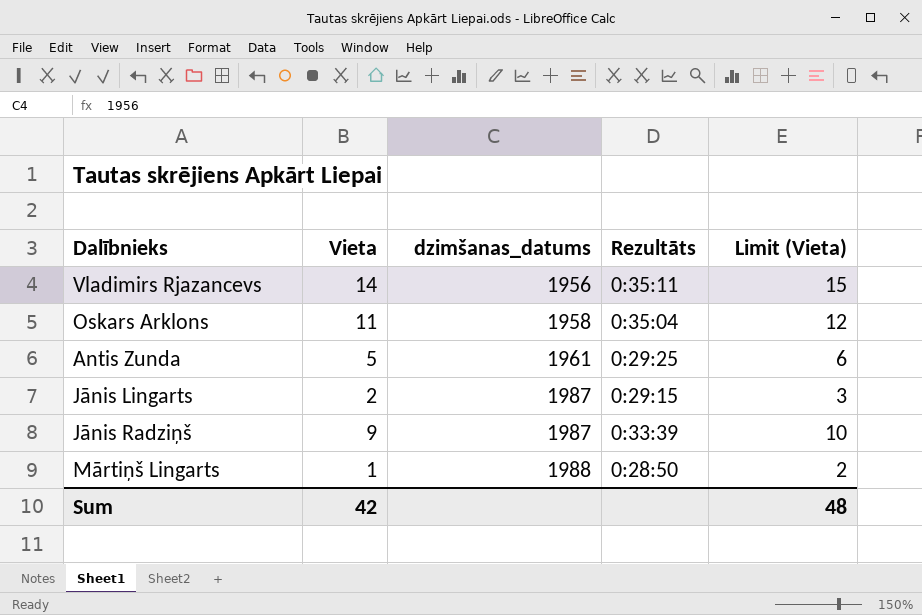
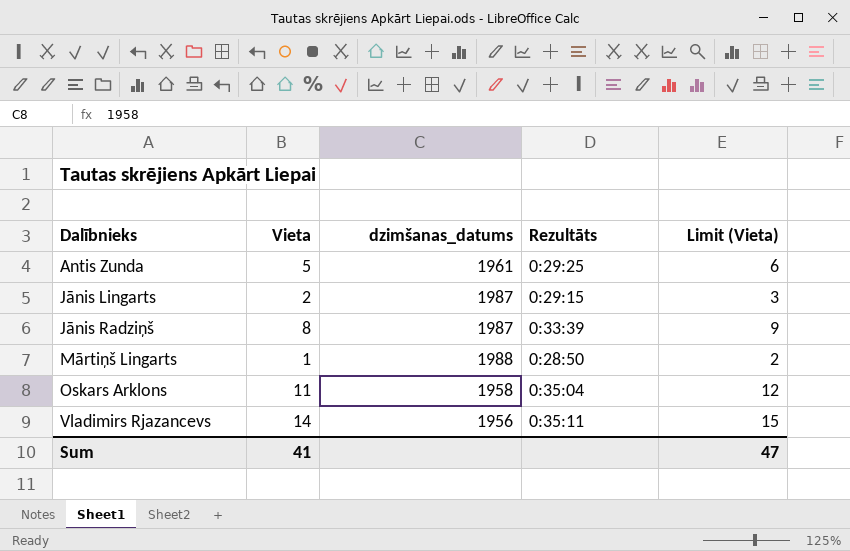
row order: dzimšanas_datums ascending -> Dalībnieks ascending
Jānis Radziņš | Vieta: 9 -> 8
Jānis Radziņš | Limit (Vieta): 10 -> 9
Sum | Vieta: 42 -> 41
Sum | Limit (Vieta): 48 -> 47

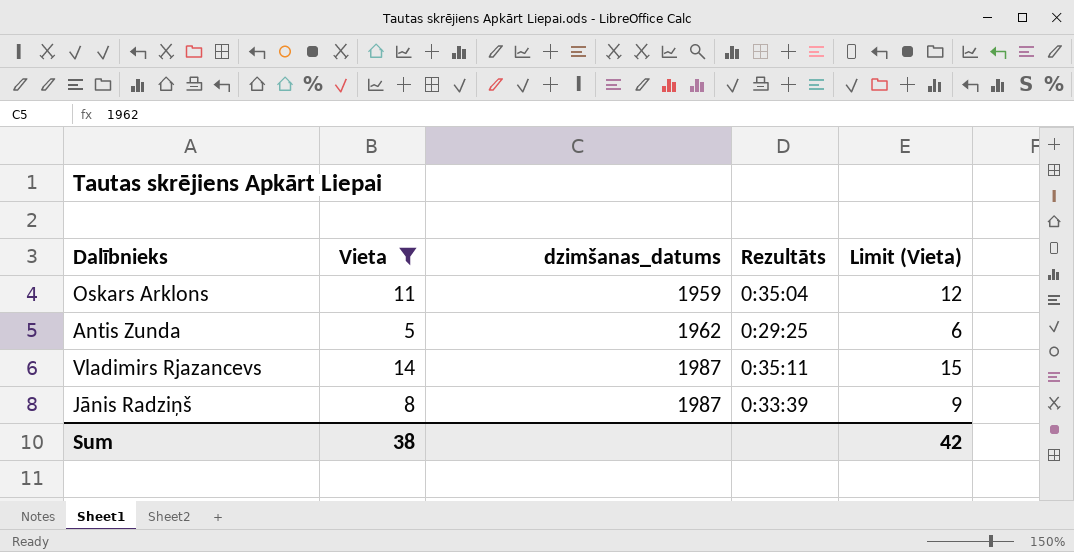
filter: none -> Vieta >= 5
row order: Dalībnieks ascending -> dzimšanas_datums ascending
Oskars Arklons | dzimšanas_datums: 1958 -> 1959
Antis Zunda | dzimšanas_datums: 1961 -> 1962
Vladimirs Rjazancevs | dzimšanas_datums: 1956 -> 1987
Sum | Vieta: 41 -> 38
Sum | Limit (Vieta): 47 -> 42

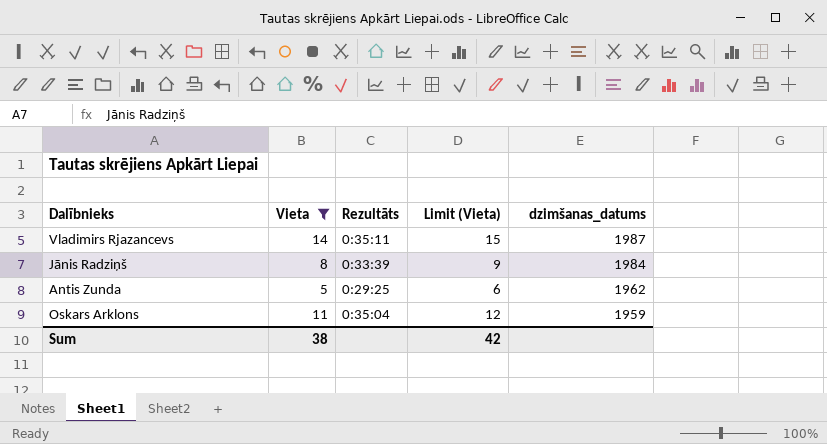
row order: dzimšanas_datums ascending -> dzimšanas_datums descending
column dzimšanas_datums | position: 3 -> 5
Jānis Radziņš | dzimšanas_datums: 1987 -> 1984

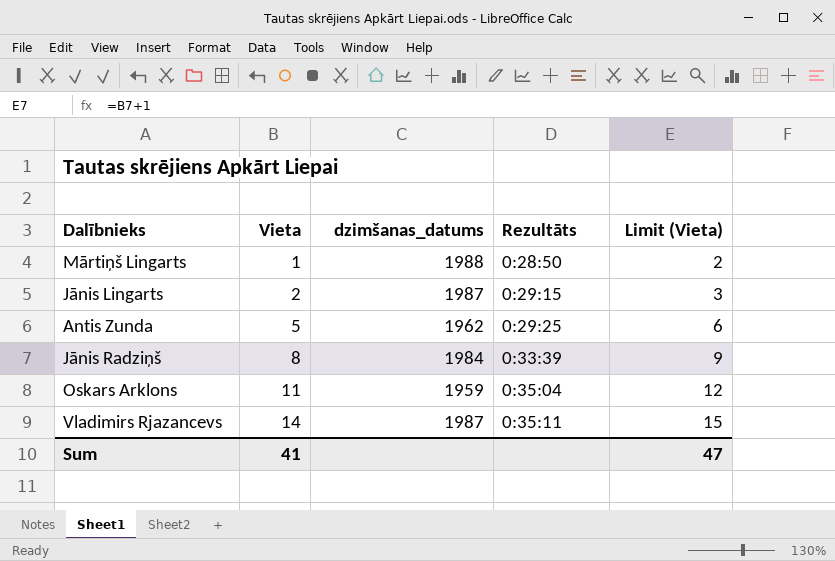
filter: Vieta >= 5 -> none
row order: dzimšanas_datums descending -> Vieta ascending
column dzimšanas_datums | position: 5 -> 3
Sum | Vieta: 38 -> 41
Sum | Limit (Vieta): 42 -> 47

